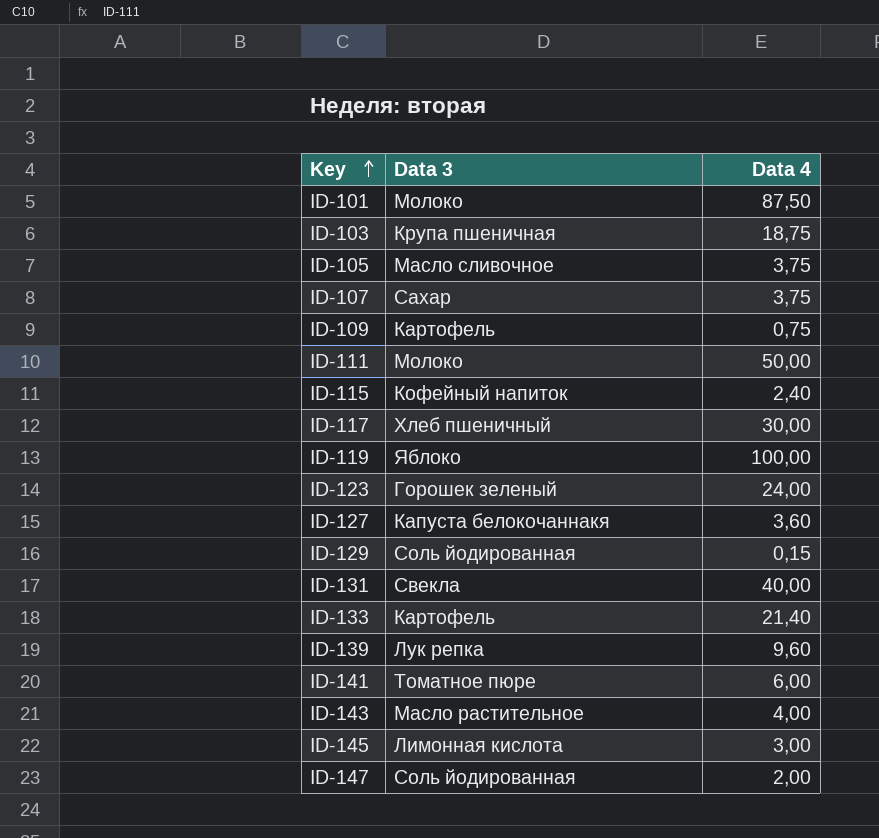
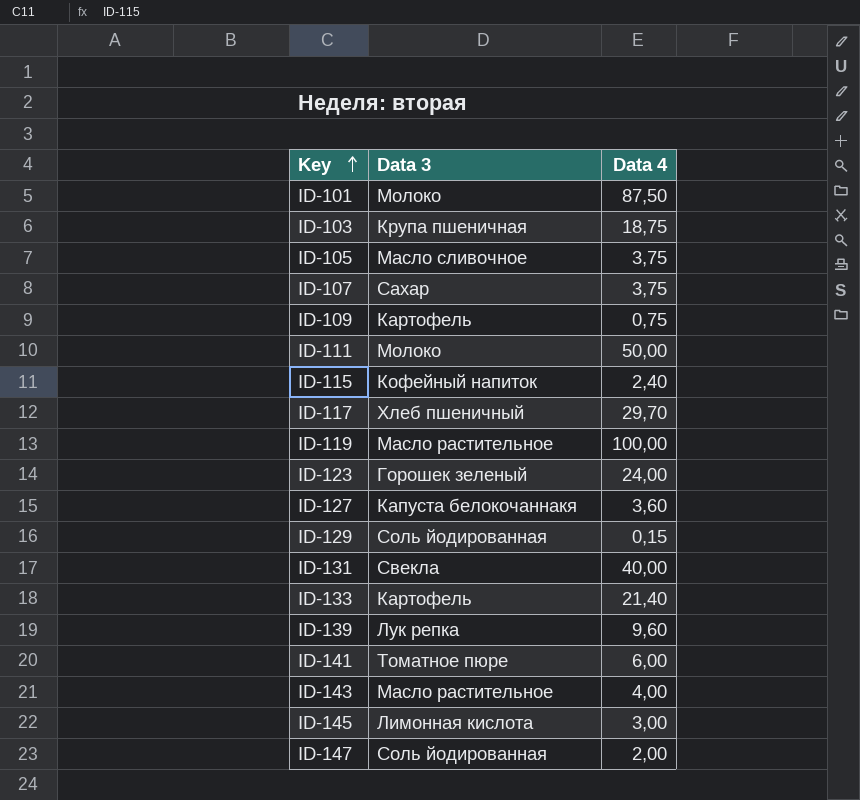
ID-117 | Data 4: 30,00 -> 29,70
ID-119 | Data 3: Яблоко -> Масло растительное

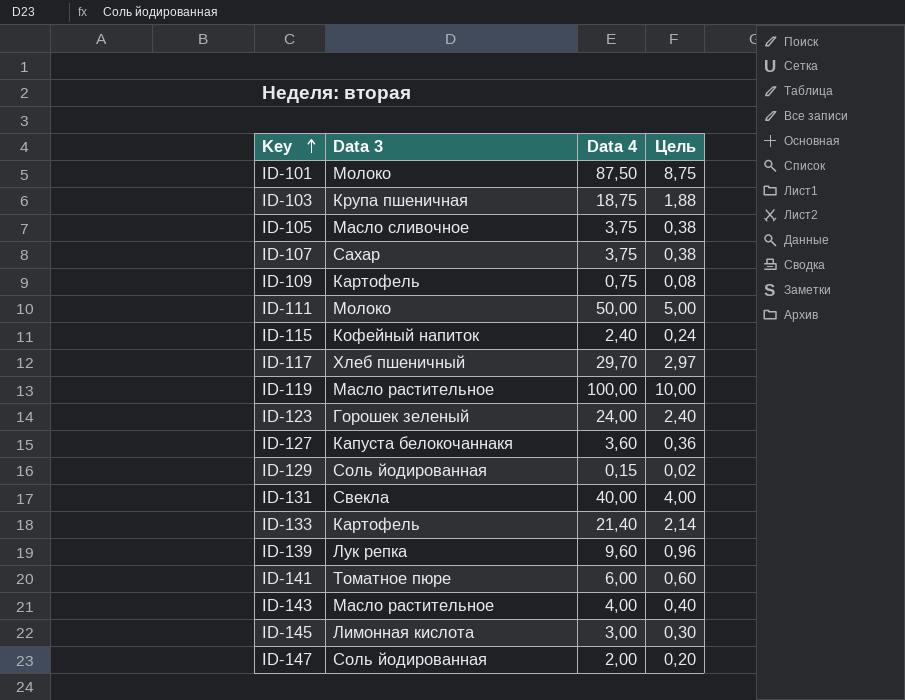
column Цель | formula: none -> [Data 4] * 0,1

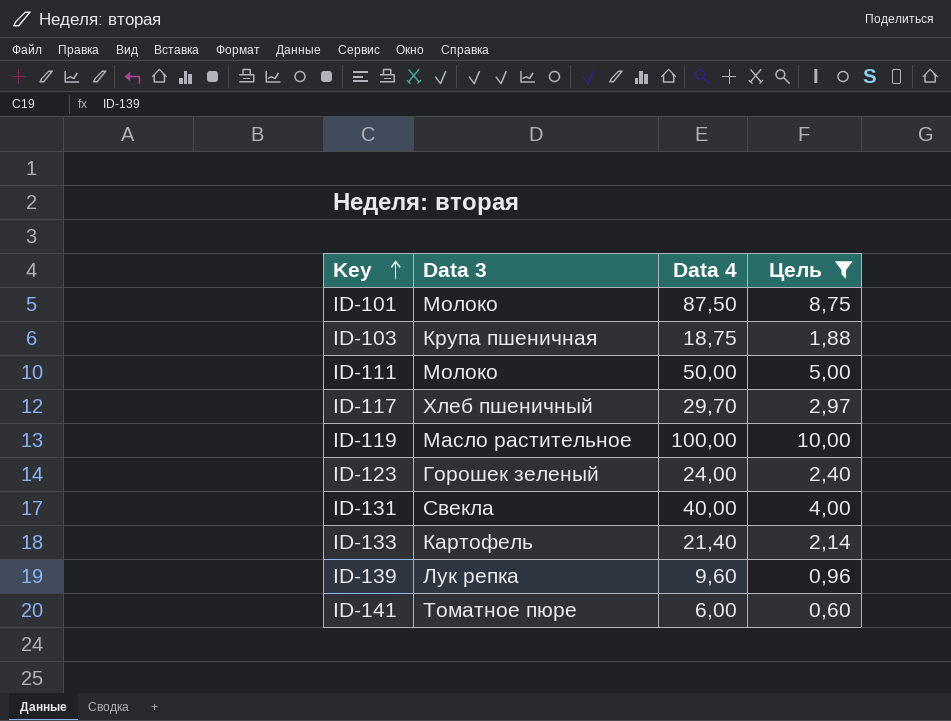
filter: none -> Цель >= 0,60

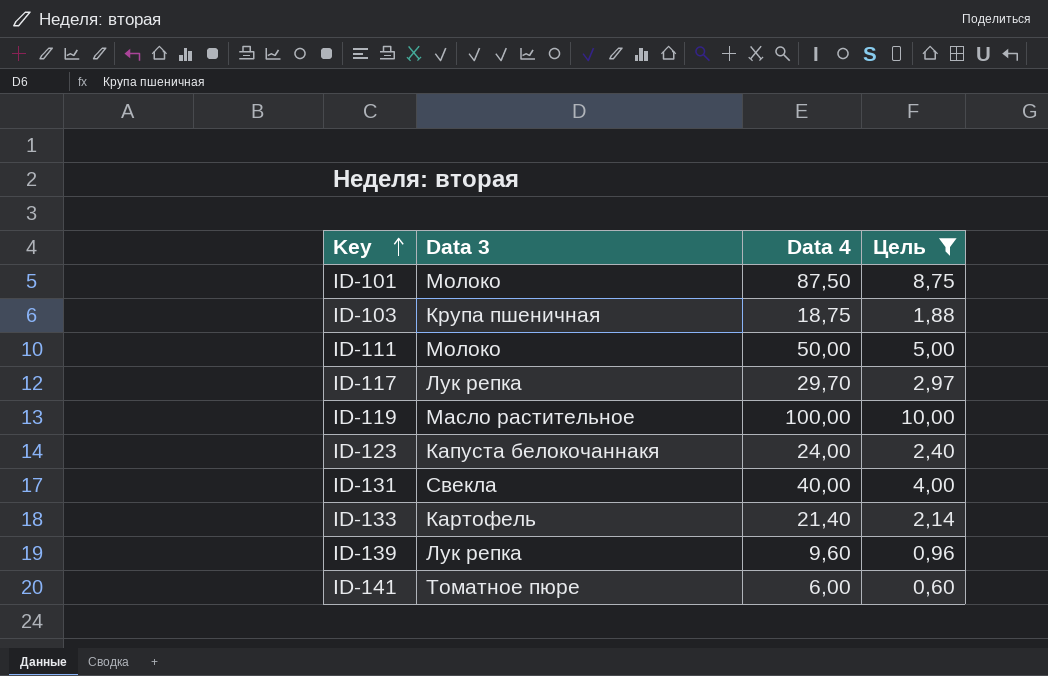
ID-117 | Data 3: Хлеб пшеничный -> Лук репка
ID-123 | Data 3: Горошек зеленый -> Капуста белокочаннакя

